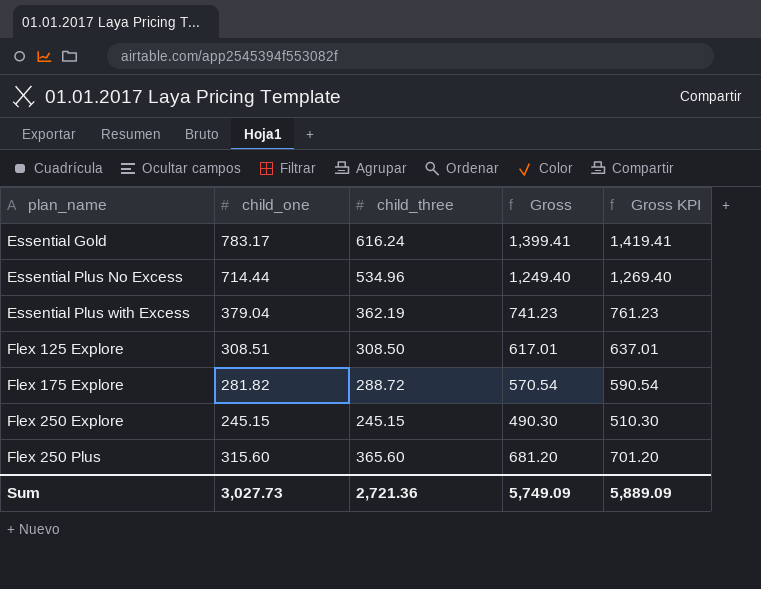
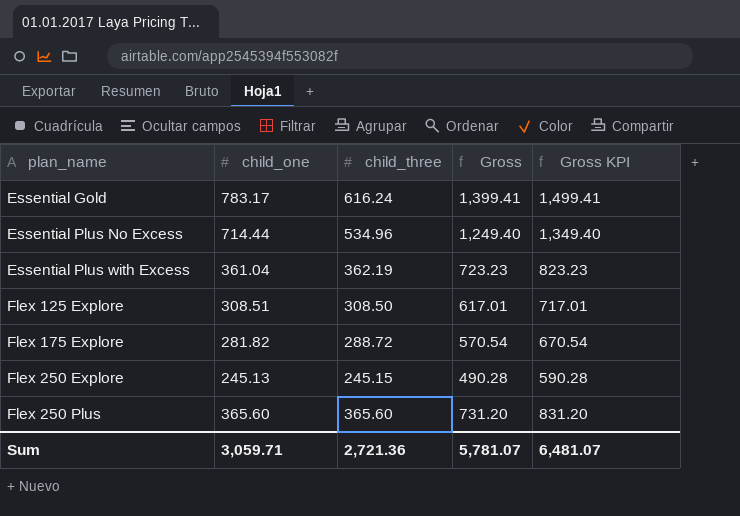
column Gross KPI | formula: [Gross] + 20 -> [Gross] + 100
Essential Plus with Excess | child_one: 379.04 -> 361.04
Essential Plus with Excess | Gross: 741.23 -> 723.23
Flex 250 Explore | child_one: 245.15 -> 245.13
Flex 250 Explore | Gross: 490.30 -> 490.28
Flex 250 Plus | child_one: 315.60 -> 365.60
Flex 250 Plus | Gross: 681.20 -> 731.20
Sum | child_one: 3,027.73 -> 3,059.71
Sum | Gross: 5,749.09 -> 5,781.07
Sum | Gross KPI: 5,889.09 -> 6,481.07

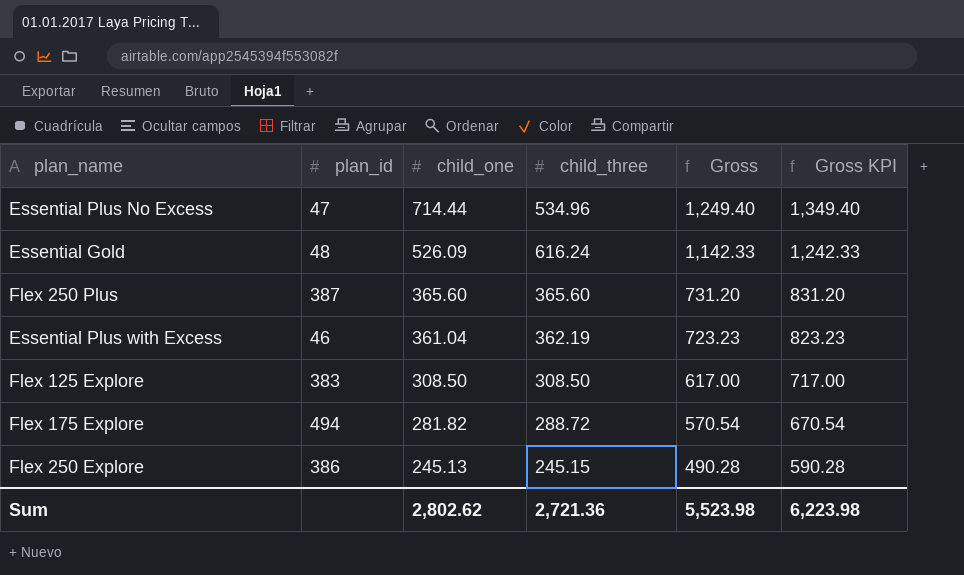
row order: plan_name ascending -> child_one descending
column plan_id | position: none -> 2
Essential Gold | child_one: 783.17 -> 526.09
Essential Gold | Gross: 1,399.41 -> 1,142.33
Essential Gold | Gross KPI: 1,499.41 -> 1,242.33
Flex 125 Explore | child_one: 308.51 -> 308.50
Flex 125 Explore | Gross: 617.01 -> 617.00
Flex 125 Explore | Gross KPI: 717.01 -> 717.00
Sum | child_one: 3,059.71 -> 2,802.62
Sum | Gross: 5,781.07 -> 5,523.98
Sum | Gross KPI: 6,481.07 -> 6,223.98

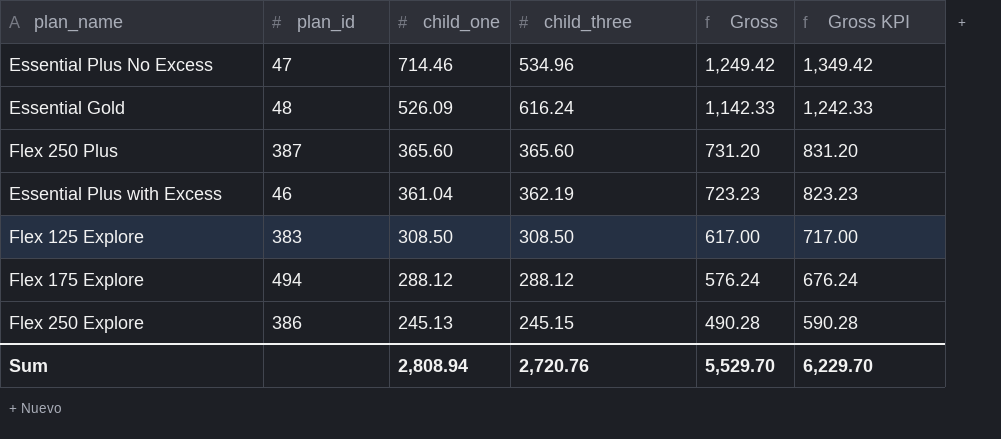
Essential Plus No Excess | child_one: 714.44 -> 714.46
Essential Plus No Excess | Gross: 1,249.40 -> 1,249.42
Essential Plus No Excess | Gross KPI: 1,349.40 -> 1,349.42
Flex 175 Explore | child_one: 281.82 -> 288.12
Flex 175 Explore | child_three: 288.72 -> 288.12
Flex 175 Explore | Gross: 570.54 -> 576.24
Flex 175 Explore | Gross KPI: 670.54 -> 676.24
Sum | child_one: 2,802.62 -> 2,808.94
Sum | child_three: 2,721.36 -> 2,720.76
Sum | Gross: 5,523.98 -> 5,529.70
Sum | Gross KPI: 6,223.98 -> 6,229.70

